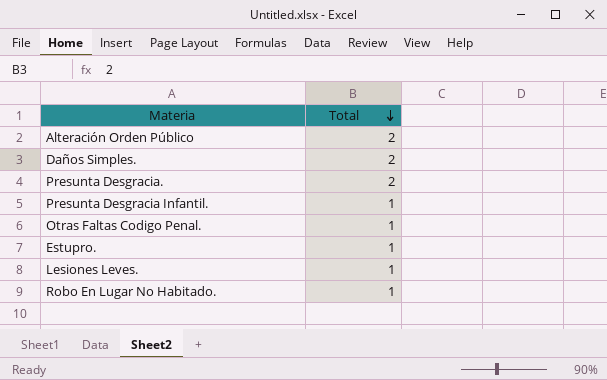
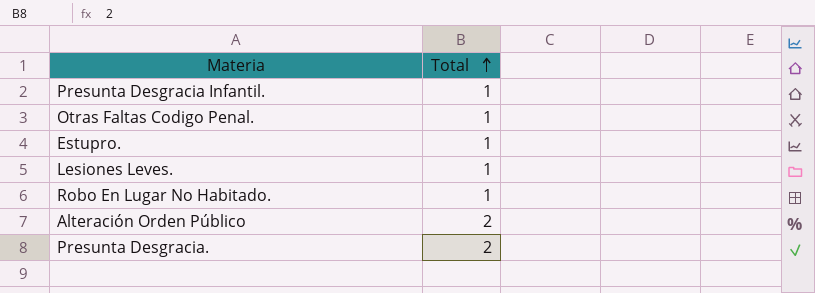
row order: Total descending -> Total ascending
row Daños Simples.: 2 -> none

